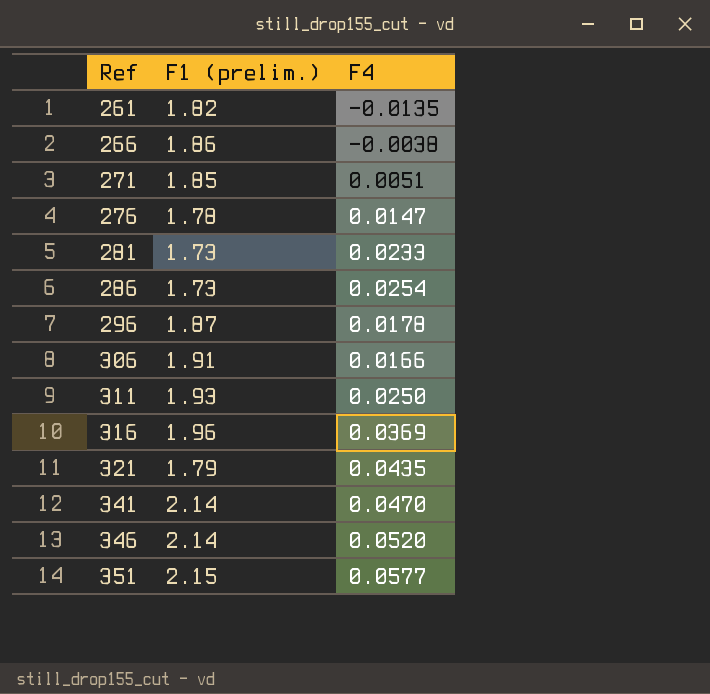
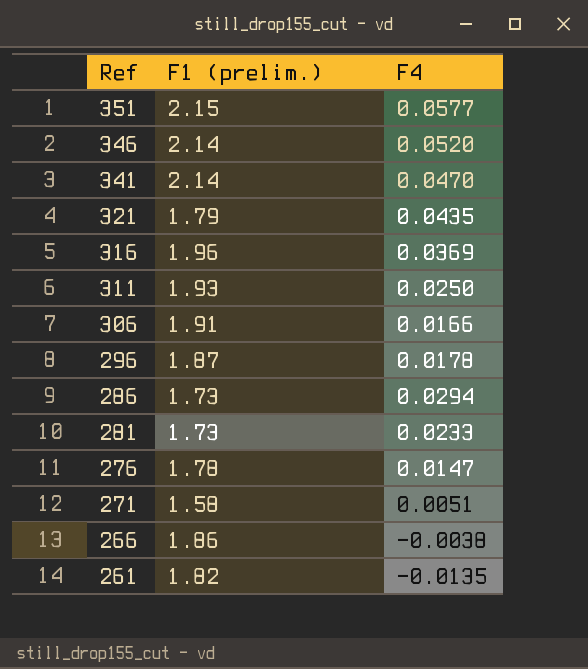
row order: Ref ascending -> Ref descending
286 | F4: 0.0254 -> 0.0294
271 | F1 (prelim.): 1.85 -> 1.58

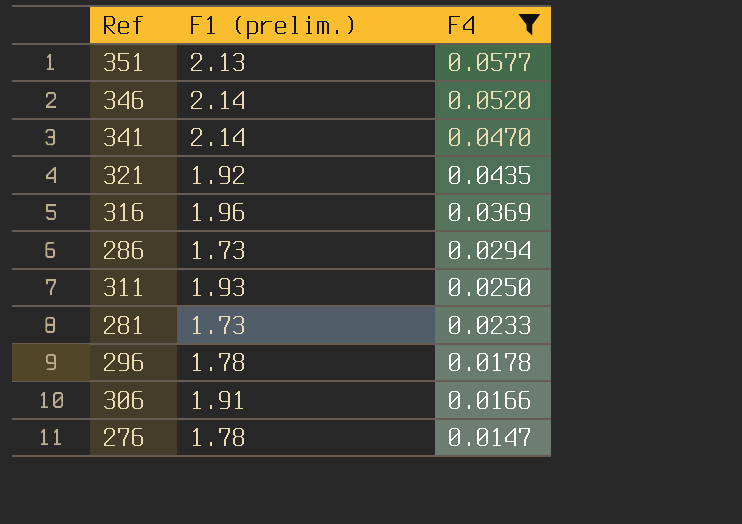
filter: none -> F4 >= 0.0147
row order: Ref descending -> F4 descending
351 | F1 (prelim.): 2.15 -> 2.13
321 | F1 (prelim.): 1.79 -> 1.92
296 | F1 (prelim.): 1.87 -> 1.78

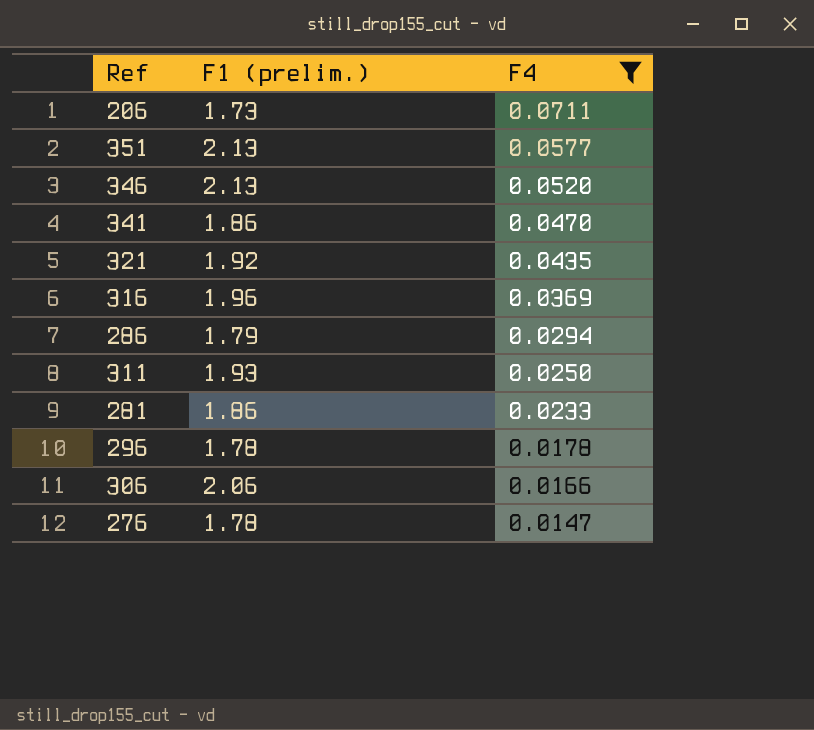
row 206: none -> 1.73 | 0.0711
346 | F1 (prelim.): 2.14 -> 2.13
341 | F1 (prelim.): 2.14 -> 1.86
286 | F1 (prelim.): 1.73 -> 1.79
281 | F1 (prelim.): 1.73 -> 1.86
306 | F1 (prelim.): 1.91 -> 2.06

